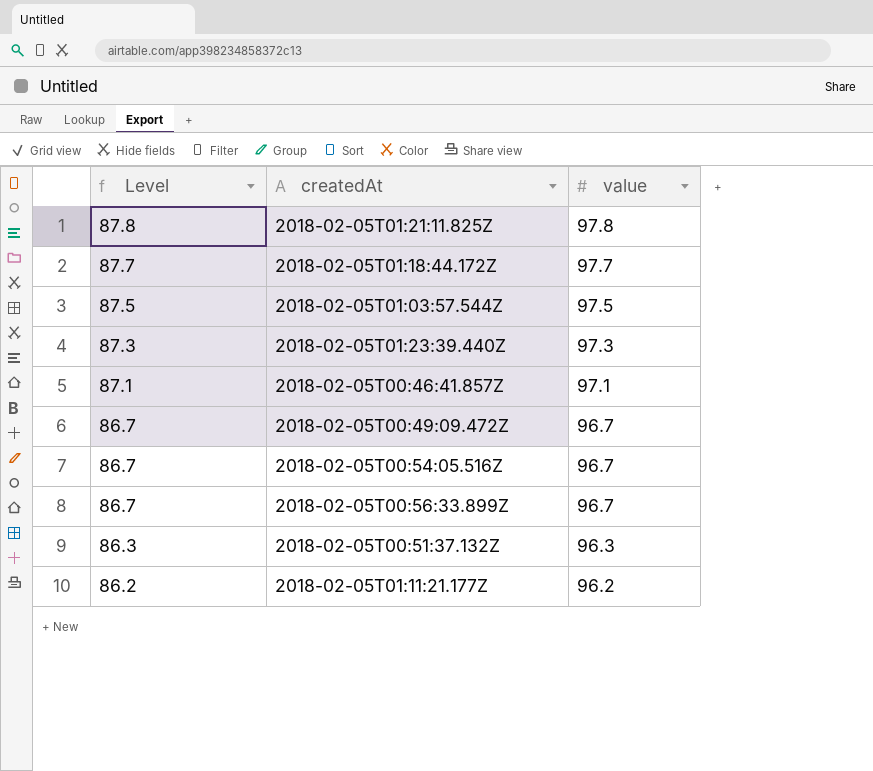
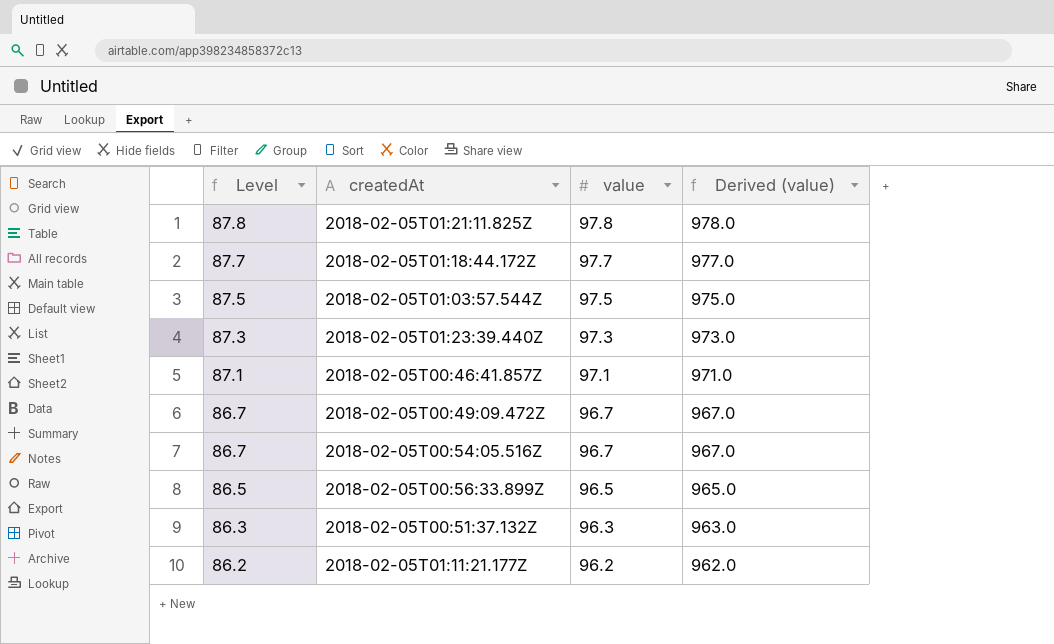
column Derived (value) | formula: none -> [value] * 10
2018-02-05T00:56:33.899Z | Level: 86.7 -> 86.5
2018-02-05T00:56:33.899Z | value: 96.7 -> 96.5

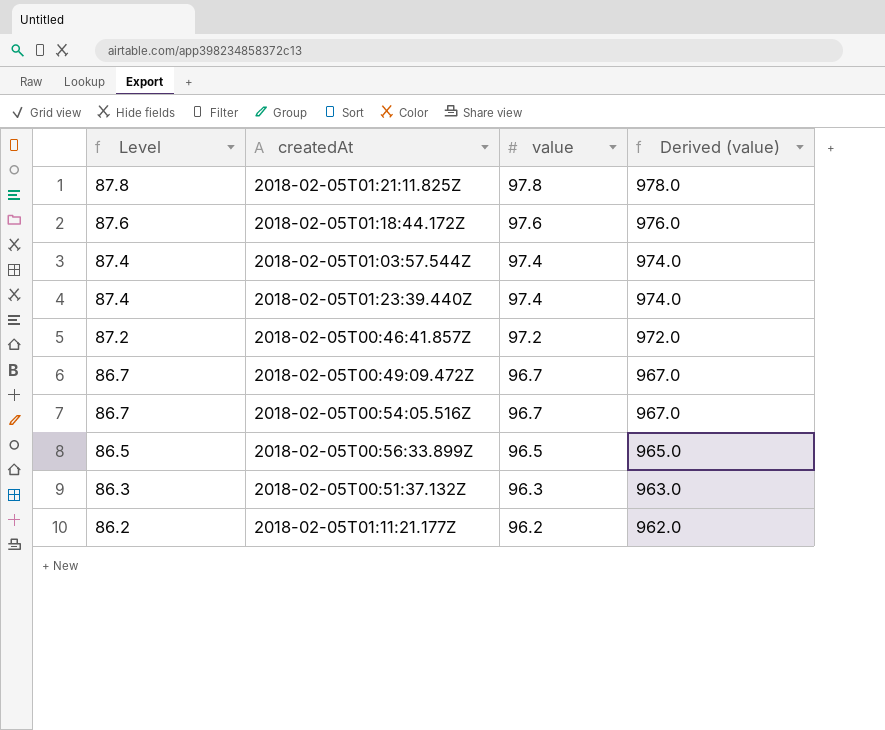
2018-02-05T01:18:44.172Z | Level: 87.7 -> 87.6
2018-02-05T01:18:44.172Z | value: 97.7 -> 97.6
2018-02-05T01:18:44.172Z | Derived (value): 977.0 -> 976.0
2018-02-05T01:03:57.544Z | Level: 87.5 -> 87.4
2018-02-05T01:03:57.544Z | value: 97.5 -> 97.4
2018-02-05T01:03:57.544Z | Derived (value): 975.0 -> 974.0
2018-02-05T01:23:39.440Z | Level: 87.3 -> 87.4
2018-02-05T01:23:39.440Z | value: 97.3 -> 97.4
2018-02-05T01:23:39.440Z | Derived (value): 973.0 -> 974.0
2018-02-05T00:46:41.857Z | Level: 87.1 -> 87.2
2018-02-05T00:46:41.857Z | value: 97.1 -> 97.2
2018-02-05T00:46:41.857Z | Derived (value): 971.0 -> 972.0

